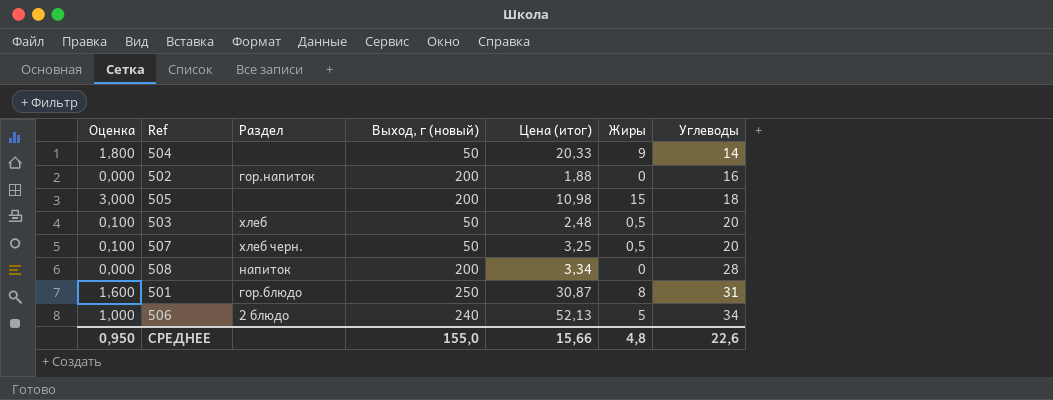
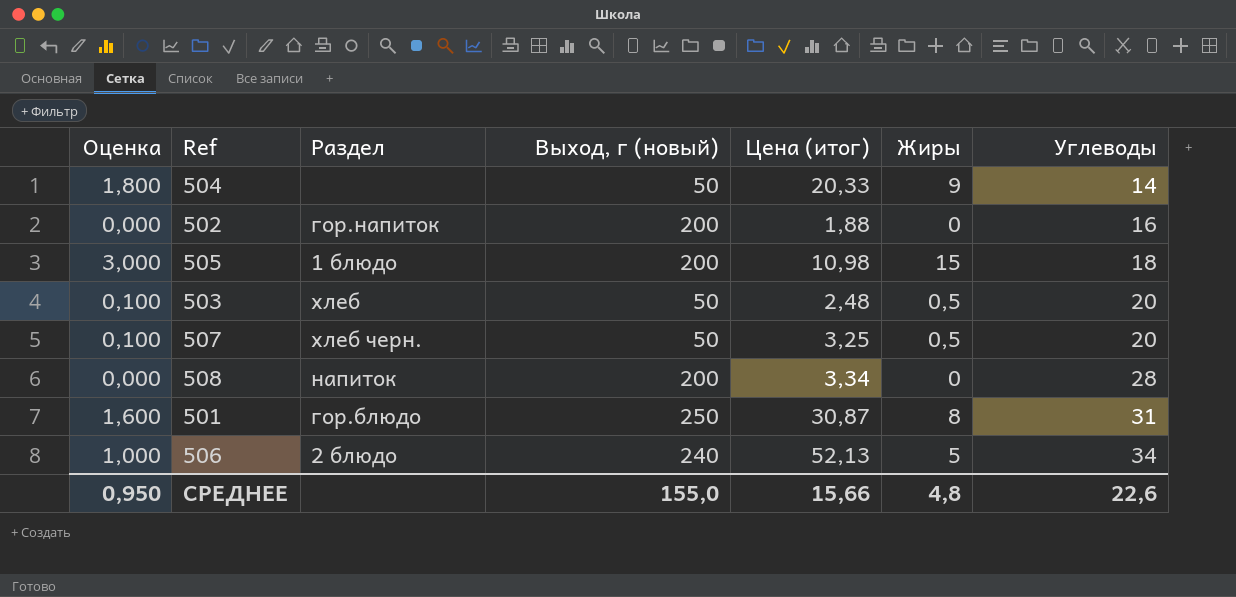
505 | Раздел: none -> 1 блюдо

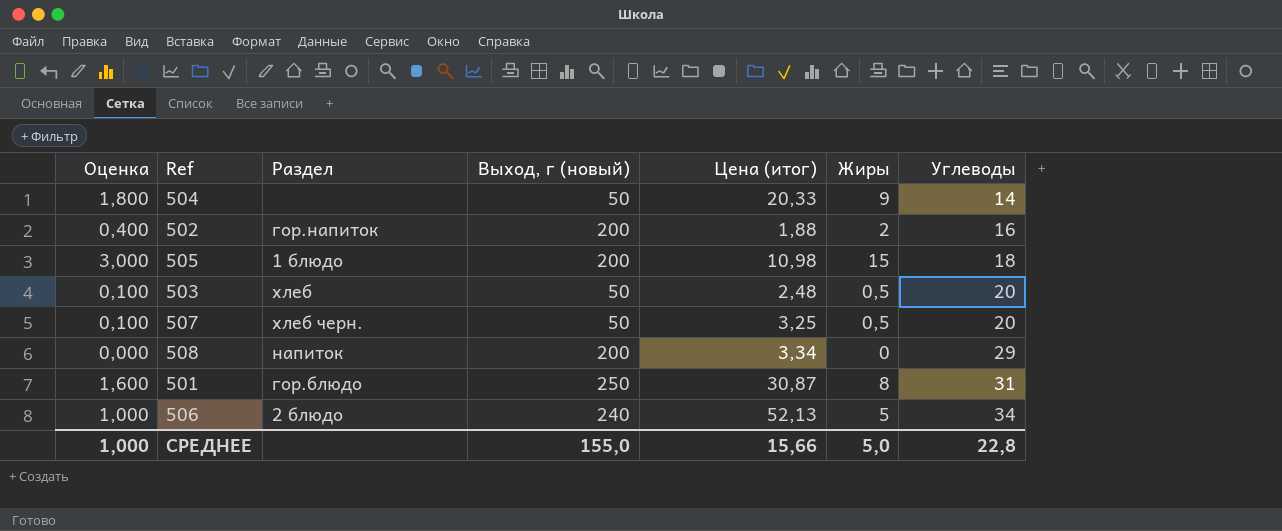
502 | Оценка: 0,000 -> 0,400
502 | Жиры: 0 -> 2
508 | Углеводы: 28 -> 29
СРЕДНЕЕ | Оценка: 0,950 -> 1,000
СРЕДНЕЕ | Жиры: 4,8 -> 5,0
СРЕДНЕЕ | Углеводы: 22,6 -> 22,8

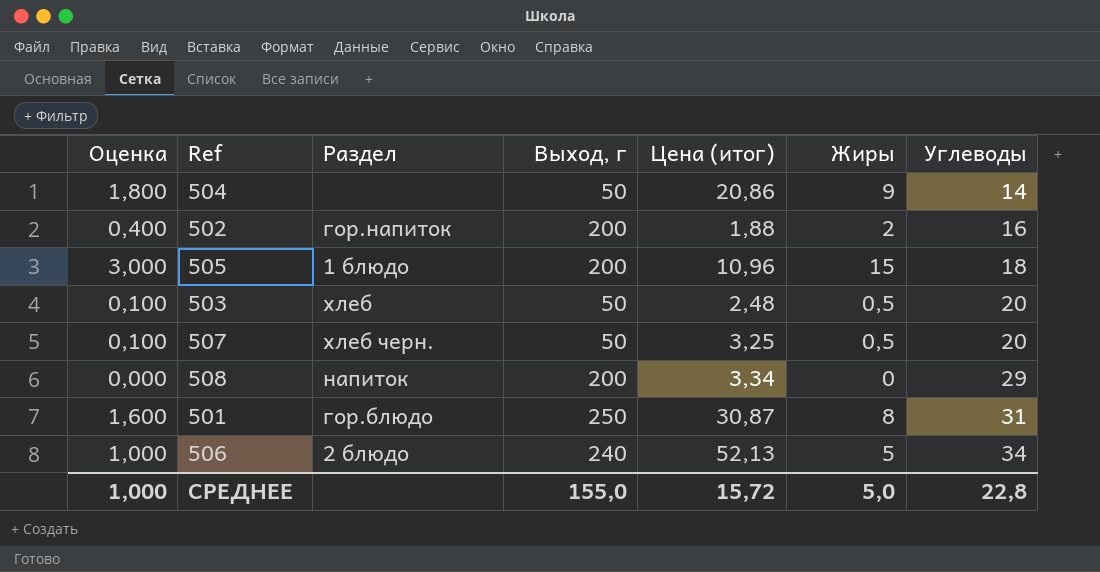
column name: Выход, г (новый) -> Выход, г
504 | Цена (итог): 20,33 -> 20,86
505 | Цена (итог): 10,98 -> 10,96
СРЕДНЕЕ | Цена (итог): 15,66 -> 15,72

